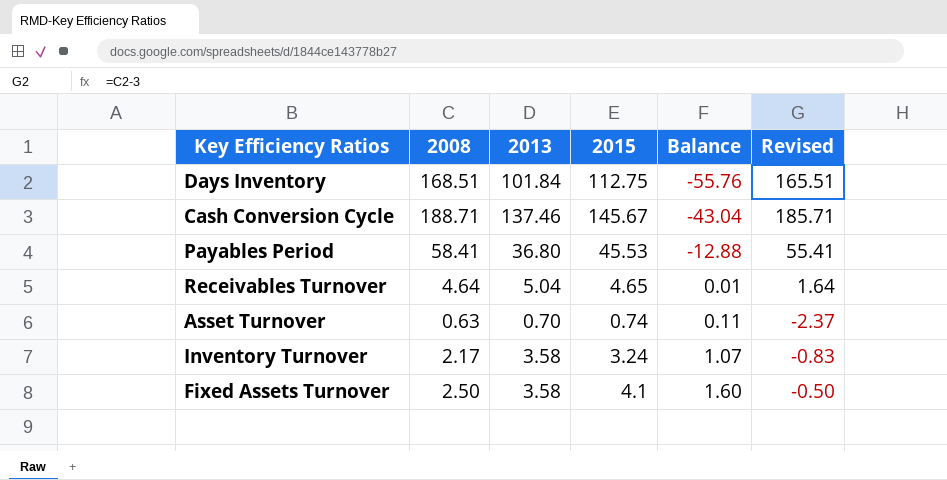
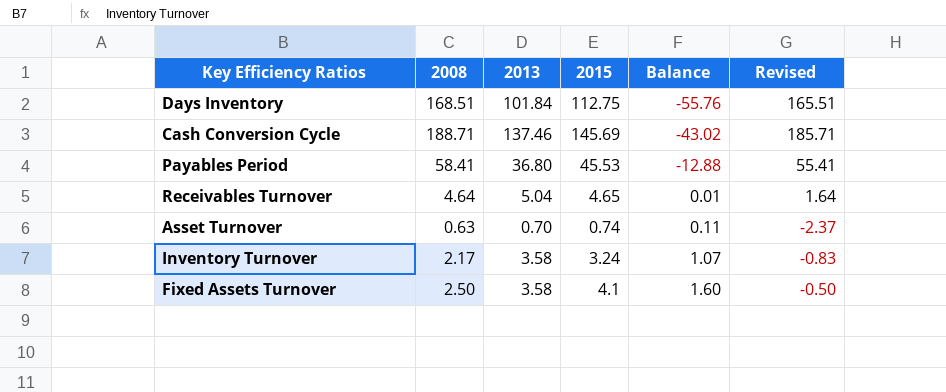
Cash Conversion Cycle | 2015: 145.67 -> 145.69
Cash Conversion Cycle | Balance: -43.04 -> -43.02

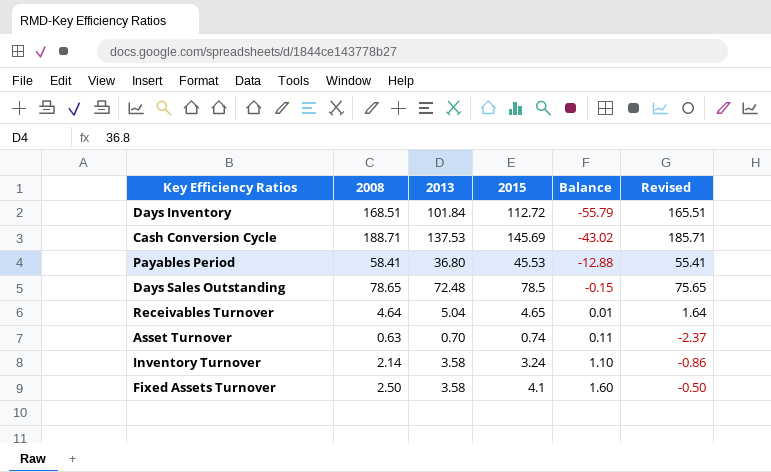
Days Inventory | 2015: 112.75 -> 112.72
Days Inventory | Balance: -55.76 -> -55.79
Cash Conversion Cycle | 2013: 137.46 -> 137.53
row Days Sales Outstanding: none -> 78.65 | 72.48 | 78.5 | -0.15 | 75.65
Inventory Turnover | 2008: 2.17 -> 2.14
Inventory Turnover | Balance: 1.07 -> 1.10
Inventory Turnover | Revised: -0.83 -> -0.86

